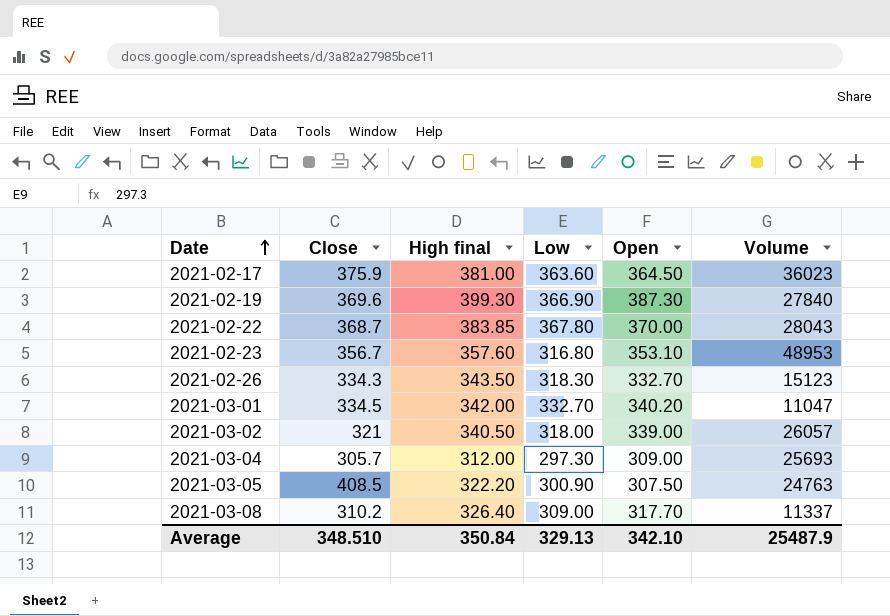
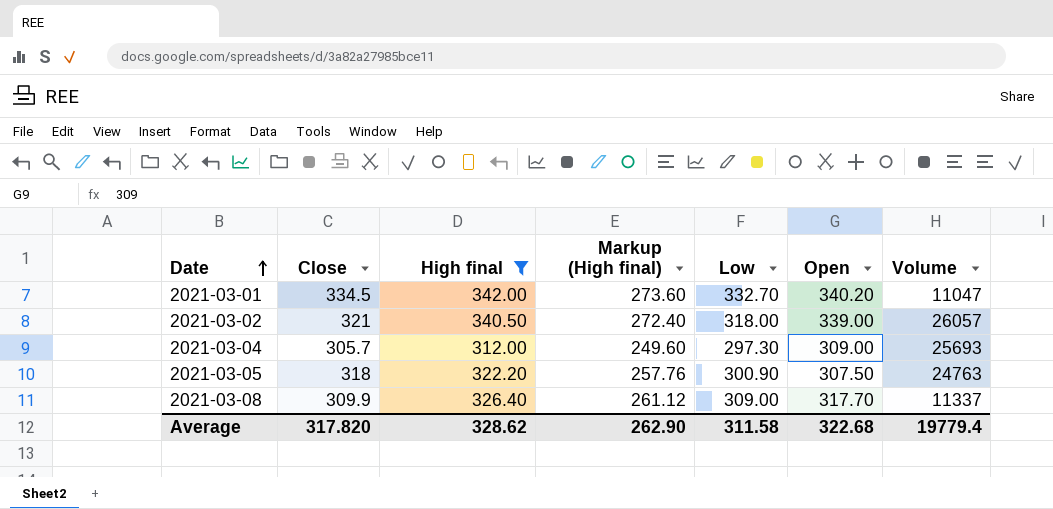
filter: none -> High final <= 342.00
column Markup (High final) | formula: none -> [High final] * 0.8
2021-03-05 | Close: 408.5 -> 318
2021-03-08 | Close: 310.2 -> 309.9
Average | Close: 348.510 -> 317.820
Average | High final: 350.84 -> 328.62
Average | Low: 329.13 -> 311.58
Average | Open: 342.10 -> 322.68
Average | Volume: 25487.9 -> 19779.4

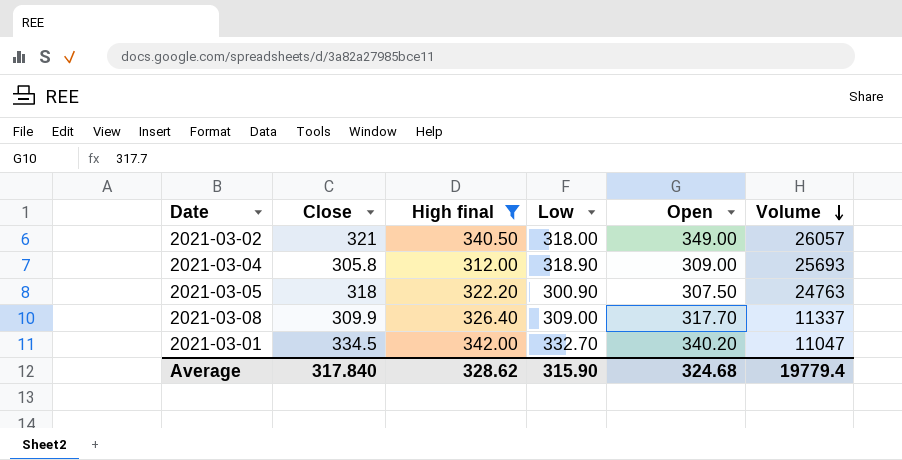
row order: Date ascending -> Volume descending
column Markup (High final) | formula: [High final] * 0.8 -> none
2021-03-02 | Open: 339.00 -> 349.00
2021-03-04 | Close: 305.7 -> 305.8
2021-03-04 | Low: 297.30 -> 318.90
Average | Close: 317.820 -> 317.840
Average | Low: 311.58 -> 315.90
Average | Open: 322.68 -> 324.68

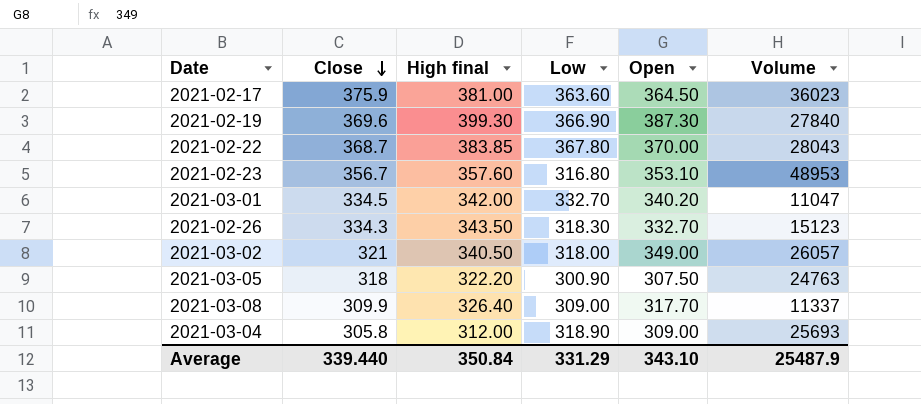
filter: High final <= 342.00 -> none
row order: Volume descending -> Close descending
Average | Close: 317.840 -> 339.440
Average | High final: 328.62 -> 350.84
Average | Low: 315.90 -> 331.29
Average | Open: 324.68 -> 343.10
Average | Volume: 19779.4 -> 25487.9

